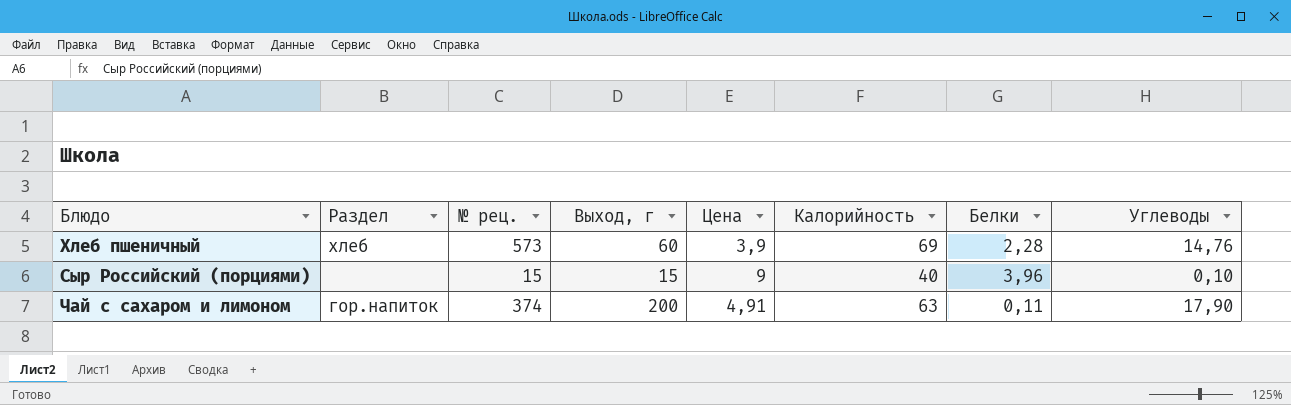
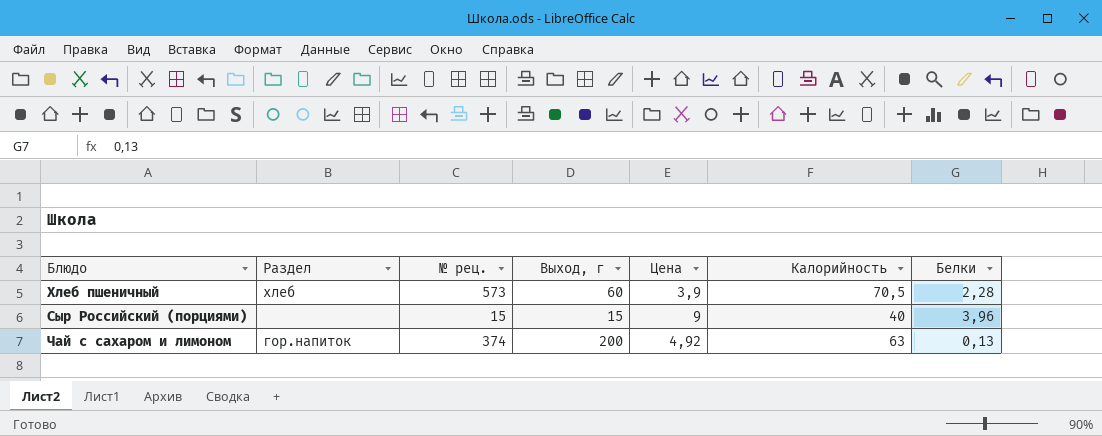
column Углеводы | position: 8 -> none
Хлеб пшеничный | Калорийность: 69 -> 70,5
Чай с сахаром и лимоном | Цена: 4,91 -> 4,92
Чай с сахаром и лимоном | Белки: 0,11 -> 0,13

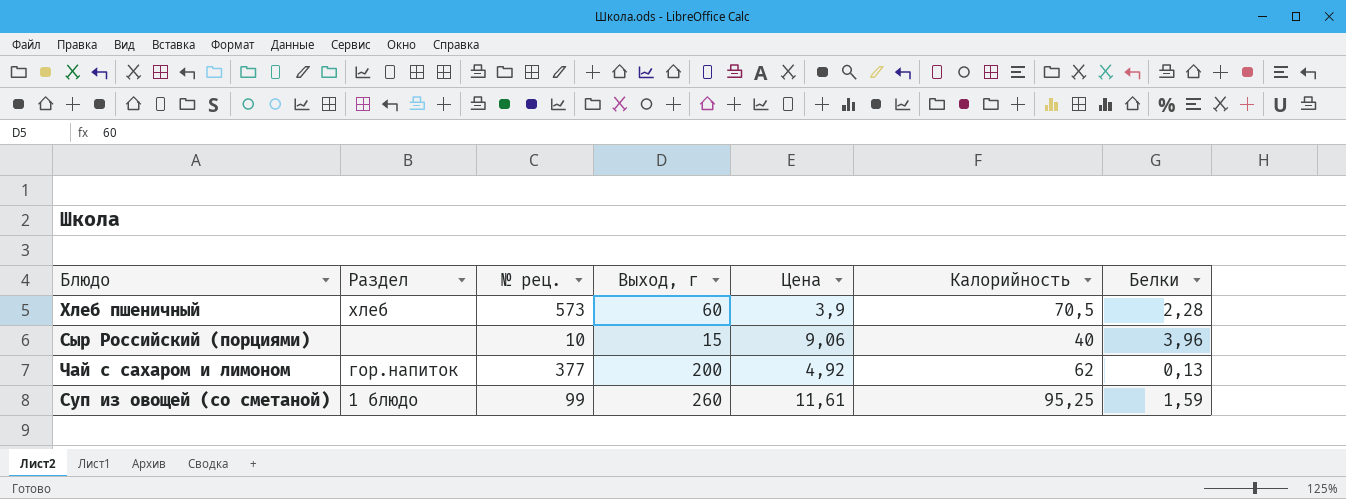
Сыр Российский (порциями) | № рец.: 15 -> 10
Сыр Российский (порциями) | Цена: 9 -> 9,06
Чай с сахаром и лимоном | № рец.: 374 -> 377
Чай с сахаром и лимоном | Калорийность: 63 -> 62
row Суп из овощей (со сметаной): none -> 1 блюдо | 99 | 260 | 11,61 | 95,25 | 1,59

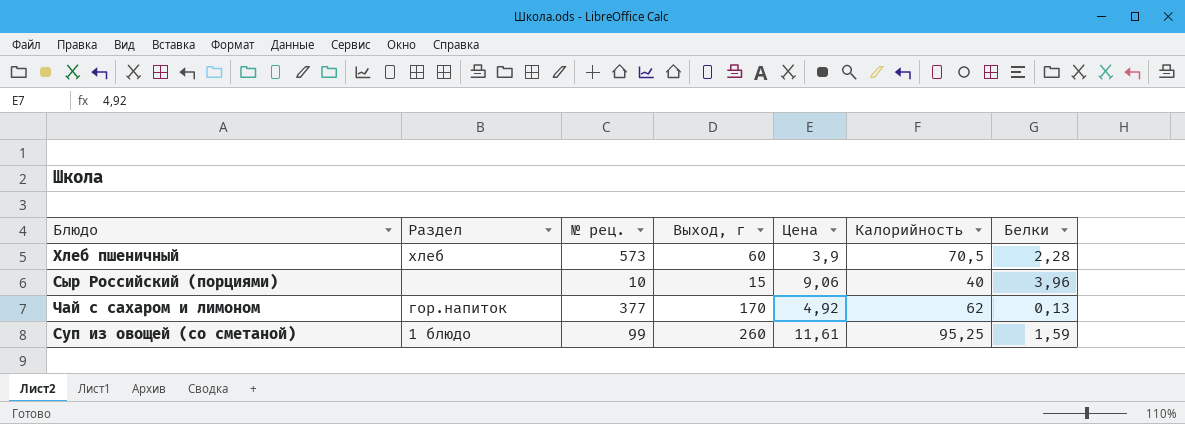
Чай с сахаром и лимоном | Выход, г: 200 -> 170

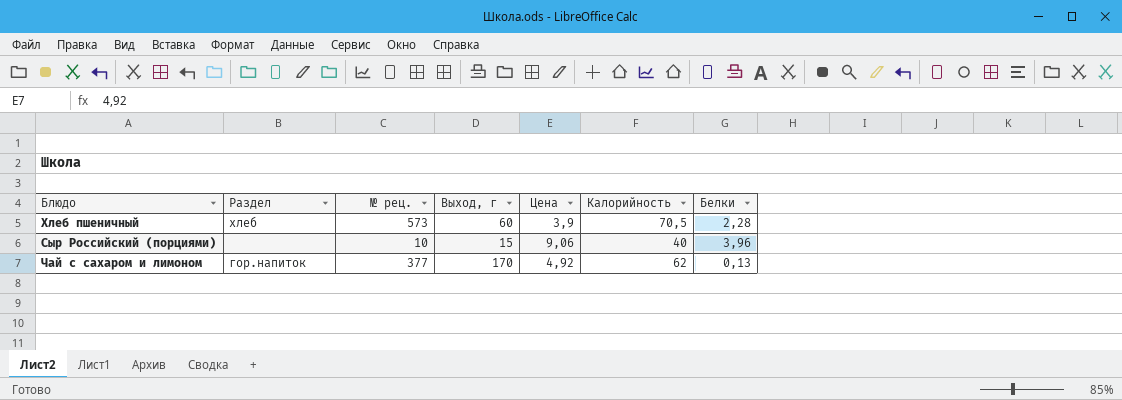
row Суп из овощей (со сметаной): 1 блюдо | 99 | 260 | 11,61 | 95,25 | 1,59 -> none

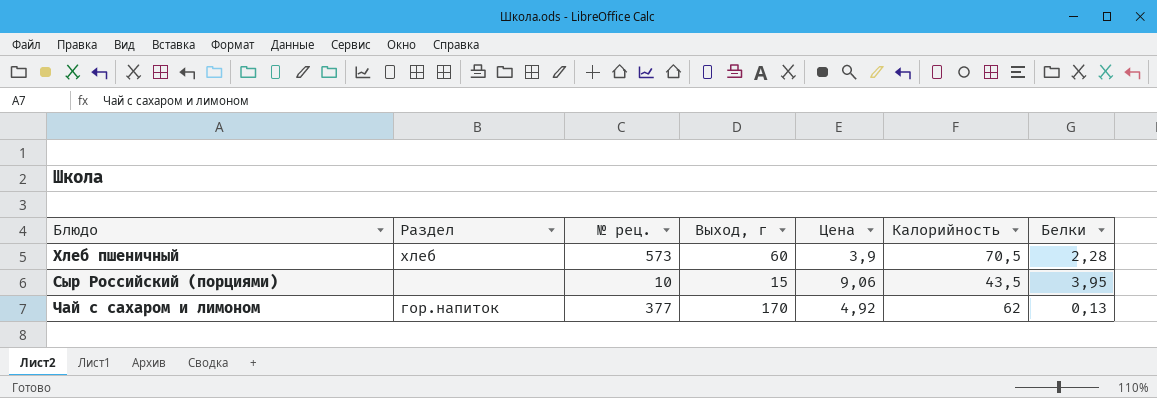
Сыр Российский (порциями) | Калорийность: 40 -> 43,5
Сыр Российский (порциями) | Белки: 3,96 -> 3,95

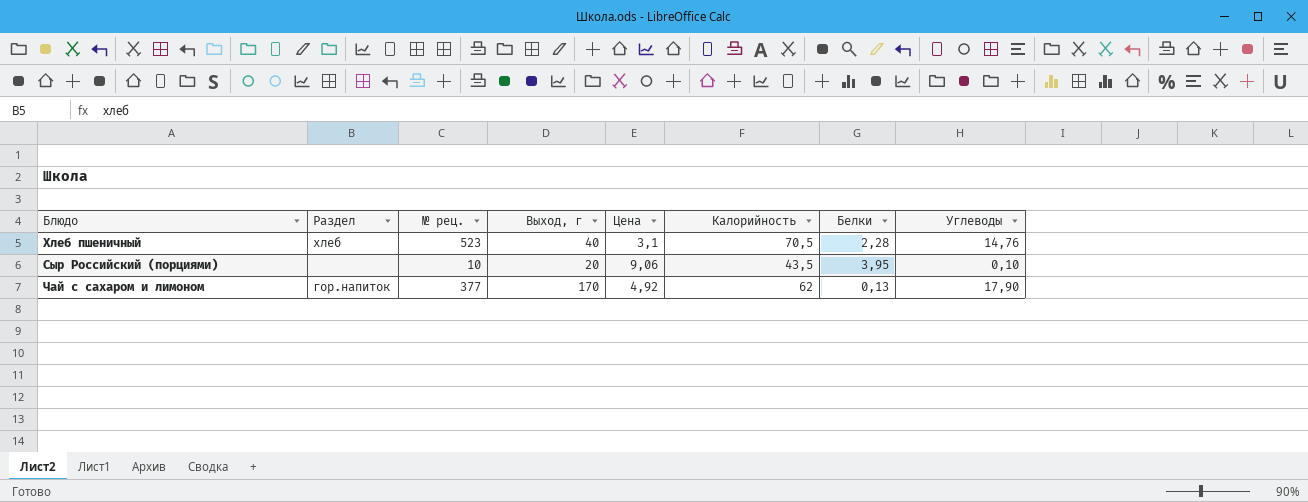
column Углеводы | position: none -> 8
Хлеб пшеничный | № рец.: 573 -> 523
Хлеб пшеничный | Выход, г: 60 -> 40
Хлеб пшеничный | Цена: 3,9 -> 3,1
Сыр Российский (порциями) | Выход, г: 15 -> 20

